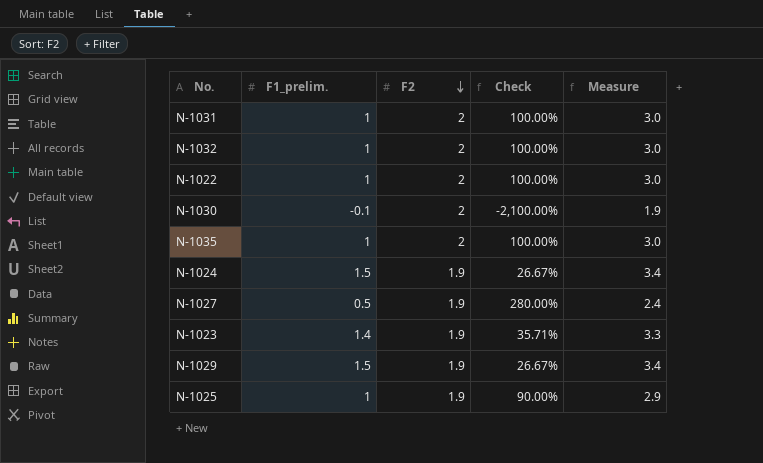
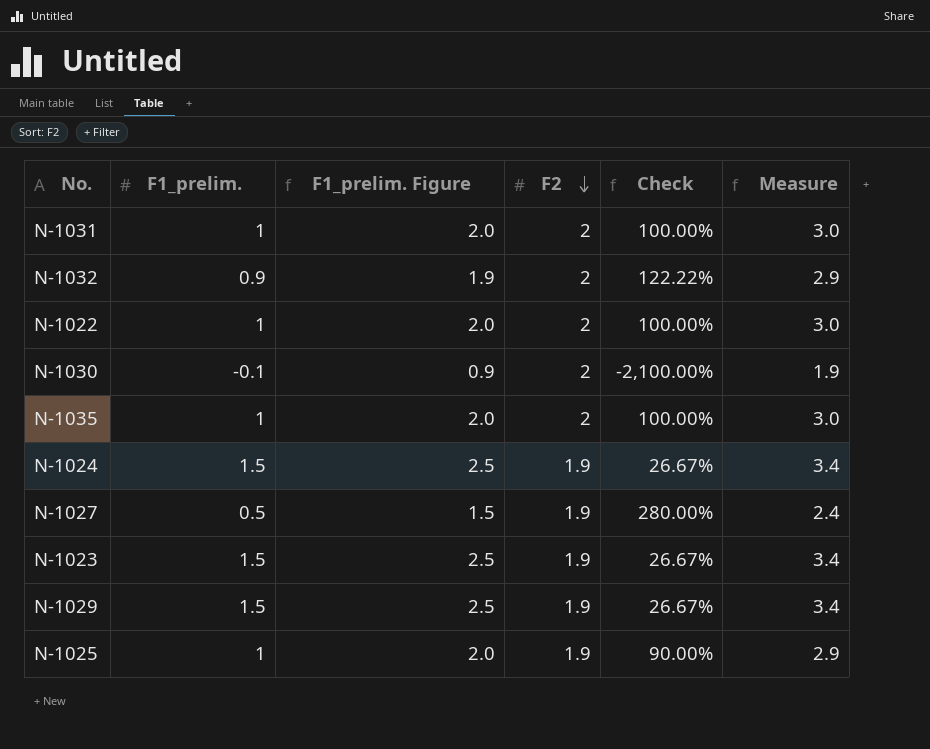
column F1_prelim. Figure | formula: none -> [F1_prelim.] + 1
N-1032 | F1_prelim.: 1 -> 0.9
N-1032 | Check: 100.00% -> 122.22%
N-1032 | Measure: 3.0 -> 2.9
N-1023 | F1_prelim.: 1.4 -> 1.5
N-1023 | Check: 35.71% -> 26.67%
N-1023 | Measure: 3.3 -> 3.4

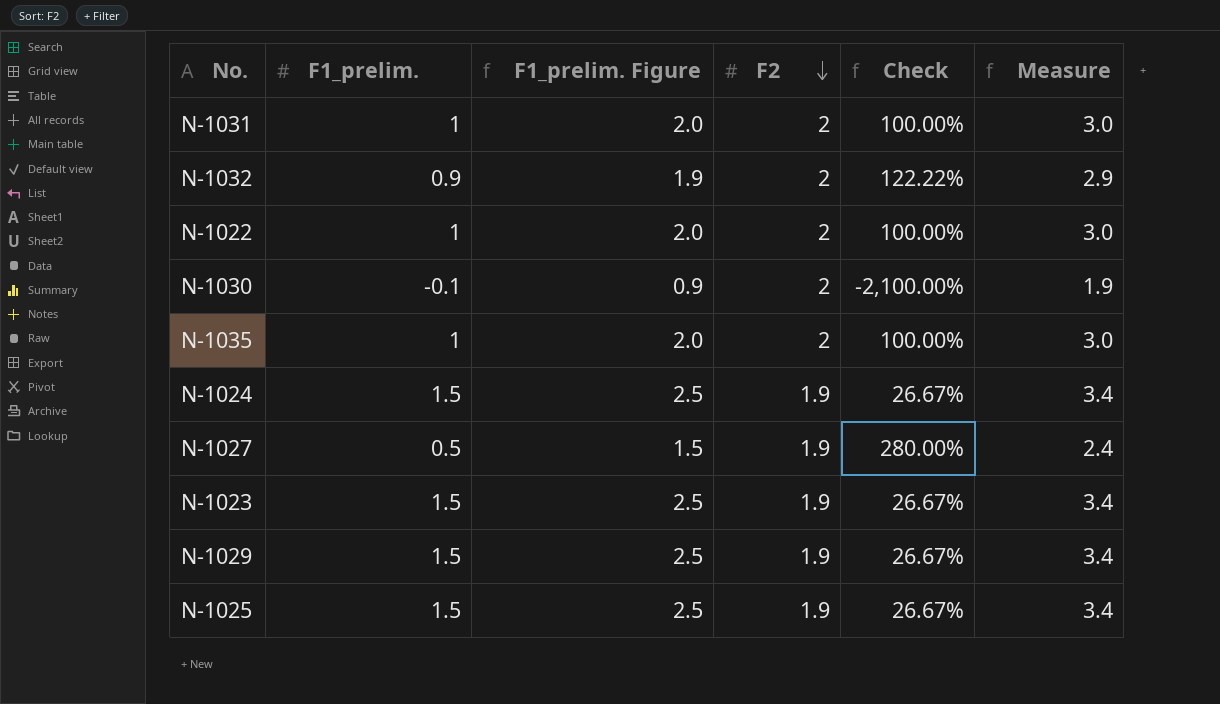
N-1025 | F1_prelim.: 1 -> 1.5
N-1025 | F1_prelim. Figure: 2.0 -> 2.5
N-1025 | Check: 90.00% -> 26.67%
N-1025 | Measure: 2.9 -> 3.4

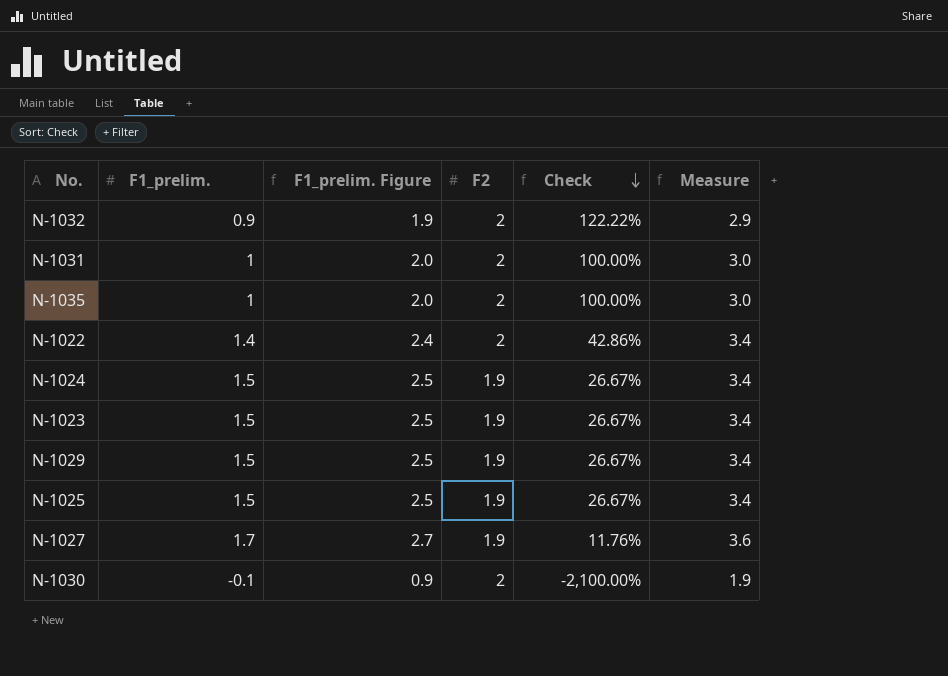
row order: F2 descending -> Check descending
N-1022 | F1_prelim.: 1 -> 1.4
N-1022 | F1_prelim. Figure: 2.0 -> 2.4
N-1022 | Check: 100.00% -> 42.86%
N-1022 | Measure: 3.0 -> 3.4
N-1027 | F1_prelim.: 0.5 -> 1.7
N-1027 | F1_prelim. Figure: 1.5 -> 2.7
N-1027 | Check: 280.00% -> 11.76%
N-1027 | Measure: 2.4 -> 3.6

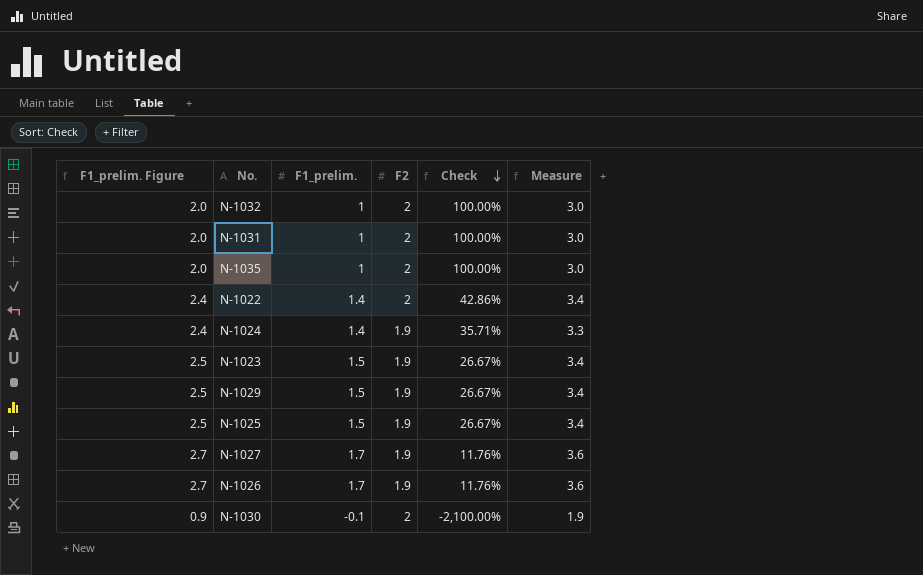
column F1_prelim. Figure | position: 3 -> 1
N-1032 | F1_prelim. Figure: 1.9 -> 2.0
N-1032 | F1_prelim.: 0.9 -> 1
N-1032 | Check: 122.22% -> 100.00%
N-1032 | Measure: 2.9 -> 3.0
N-1024 | F1_prelim. Figure: 2.5 -> 2.4
N-1024 | F1_prelim.: 1.5 -> 1.4
N-1024 | Check: 26.67% -> 35.71%
N-1024 | Measure: 3.4 -> 3.3
row N-1026: none -> 2.7 | 1.7 | 1.9 | 11.76% | 3.6

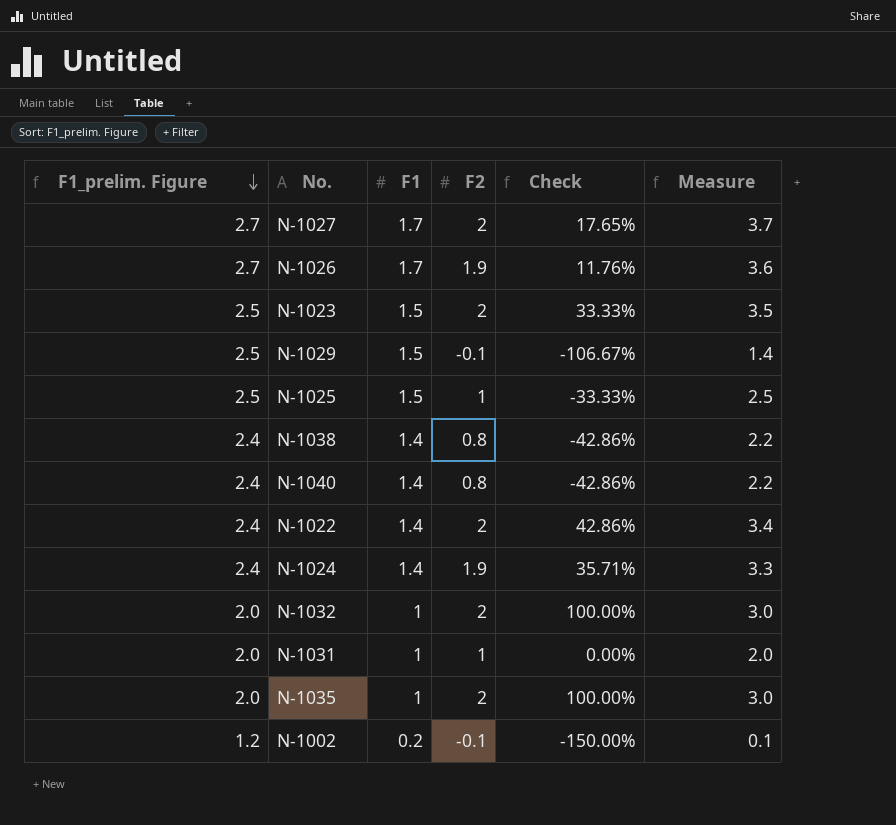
row order: Check descending -> F1_prelim. Figure descending
column name: F1_prelim. -> F1
row N-1030: 0.9 | -0.1 | 2 | -2,100.00% | 1.9 -> none
N-1027 | F2: 1.9 -> 2
N-1027 | Check: 11.76% -> 17.65%
N-1027 | Measure: 3.6 -> 3.7
N-1023 | F2: 1.9 -> 2
N-1023 | Check: 26.67% -> 33.33%
N-1023 | Measure: 3.4 -> 3.5
N-1029 | F2: 1.9 -> -0.1
N-1029 | Check: 26.67% -> -106.67%
N-1029 | Measure: 3.4 -> 1.4
N-1025 | F2: 1.9 -> 1
N-1025 | Check: 26.67% -> -33.33%
N-1025 | Measure: 3.4 -> 2.5
row N-1038: none -> 2.4 | 1.4 | 0.8 | -42.86% | 2.2
row N-1040: none -> 2.4 | 1.4 | 0.8 | -42.86% | 2.2
N-1031 | F2: 2 -> 1
N-1031 | Check: 100.00% -> 0.00%
N-1031 | Measure: 3.0 -> 2.0
row N-1002: none -> 1.2 | 0.2 | -0.1 | -150.00% | 0.1

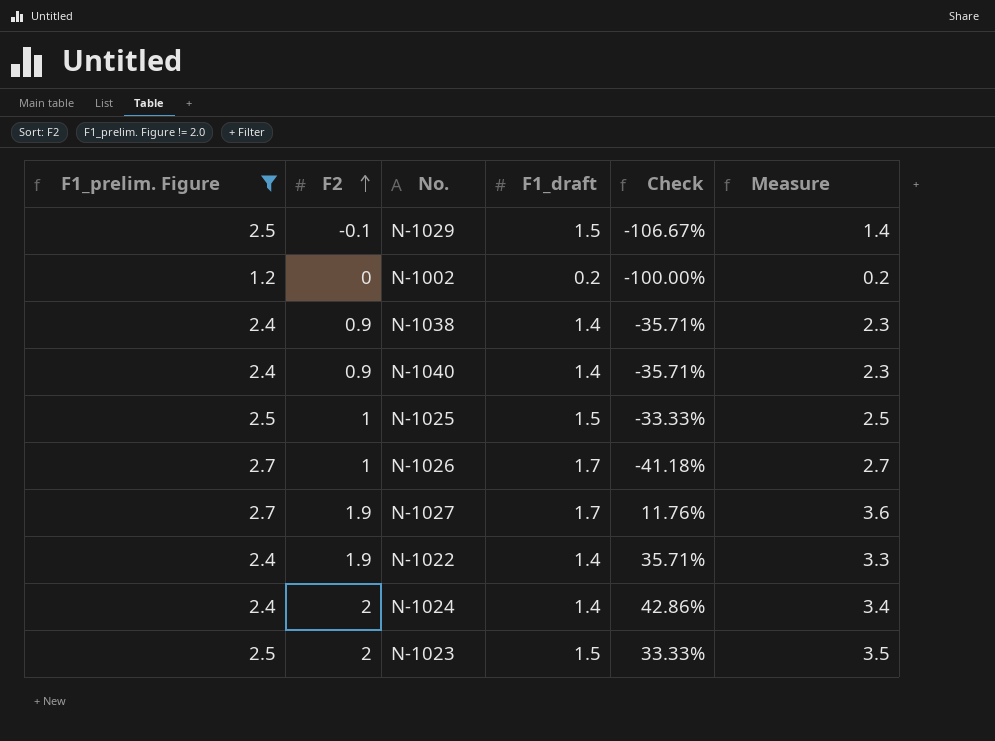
filter: none -> F1_prelim. Figure != 2.0
row order: F1_prelim. Figure descending -> F2 ascending
column F2 | position: 4 -> 2
column name: F1 -> F1_draft
N-1002 | F2: -0.1 -> 0
N-1002 | Check: -150.00% -> -100.00%
N-1002 | Measure: 0.1 -> 0.2
N-1038 | F2: 0.8 -> 0.9
N-1038 | Check: -42.86% -> -35.71%
N-1038 | Measure: 2.2 -> 2.3
N-1040 | F2: 0.8 -> 0.9
N-1040 | Check: -42.86% -> -35.71%
N-1040 | Measure: 2.2 -> 2.3
N-1026 | F2: 1.9 -> 1
N-1026 | Check: 11.76% -> -41.18%
N-1026 | Measure: 3.6 -> 2.7
N-1027 | F2: 2 -> 1.9
N-1027 | Check: 17.65% -> 11.76%
N-1027 | Measure: 3.7 -> 3.6
N-1022 | F2: 2 -> 1.9
N-1022 | Check: 42.86% -> 35.71%
N-1022 | Measure: 3.4 -> 3.3
N-1024 | F2: 1.9 -> 2
N-1024 | Check: 35.71% -> 42.86%
N-1024 | Measure: 3.3 -> 3.4

